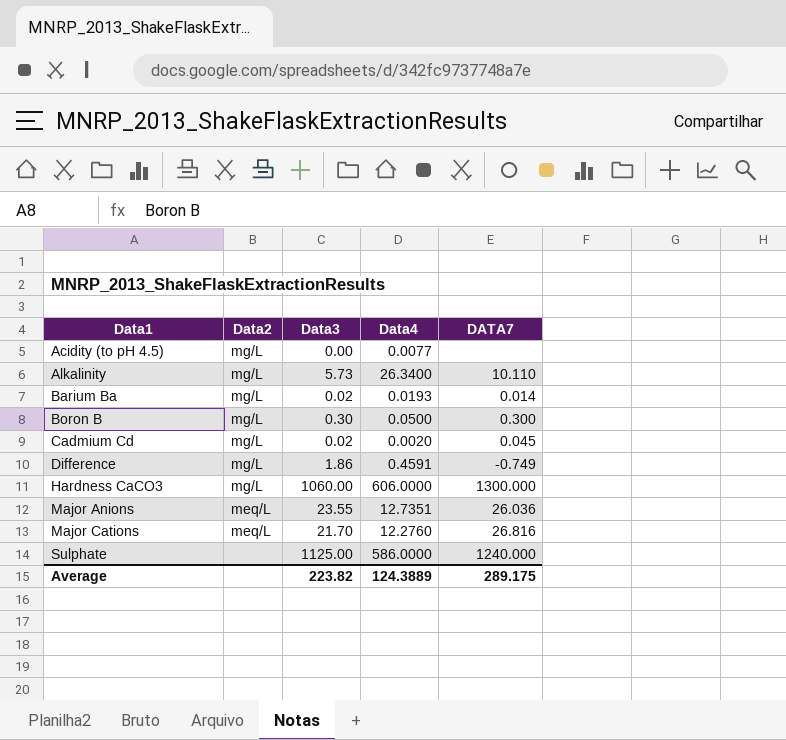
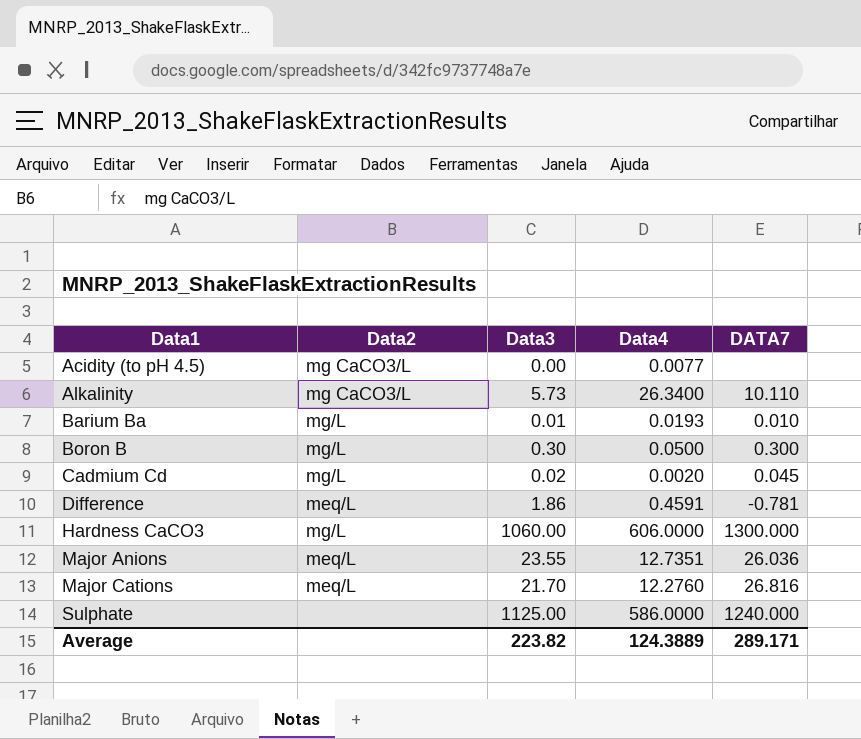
Acidity (to pH 4.5) | Data2: mg/L -> mg CaCO3/L
Alkalinity | Data2: mg/L -> mg CaCO3/L
Barium Ba | Data3: 0.02 -> 0.01
Barium Ba | DATA7: 0.014 -> 0.010
Difference | Data2: mg/L -> meq/L
Difference | DATA7: -0.749 -> -0.781
Average | DATA7: 289.175 -> 289.171

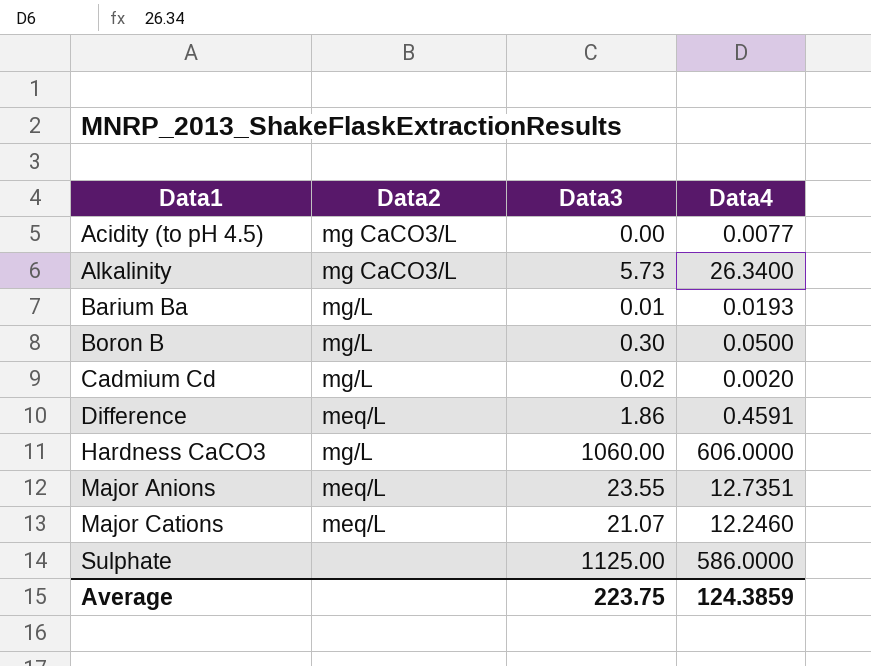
column DATA7 | position: 5 -> none
Major Cations | Data3: 21.70 -> 21.07
Major Cations | Data4: 12.2760 -> 12.2460
Average | Data3: 223.82 -> 223.75
Average | Data4: 124.3889 -> 124.3859

